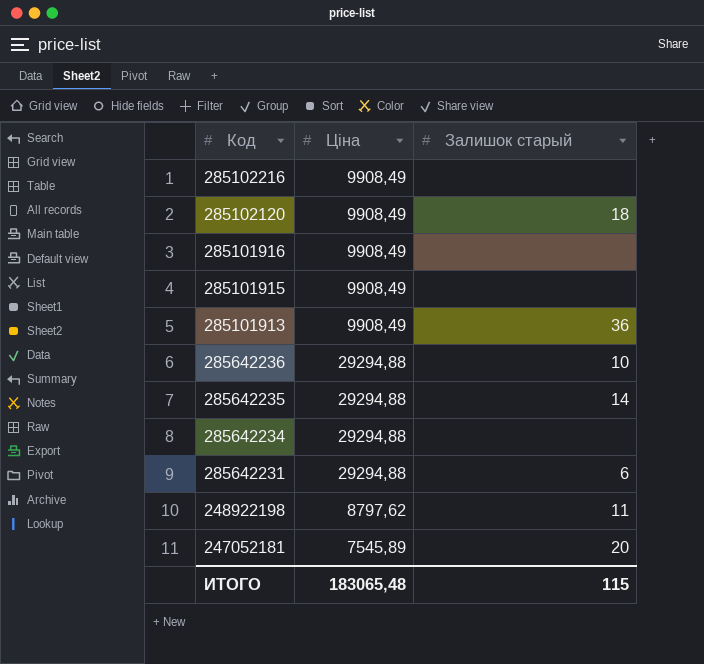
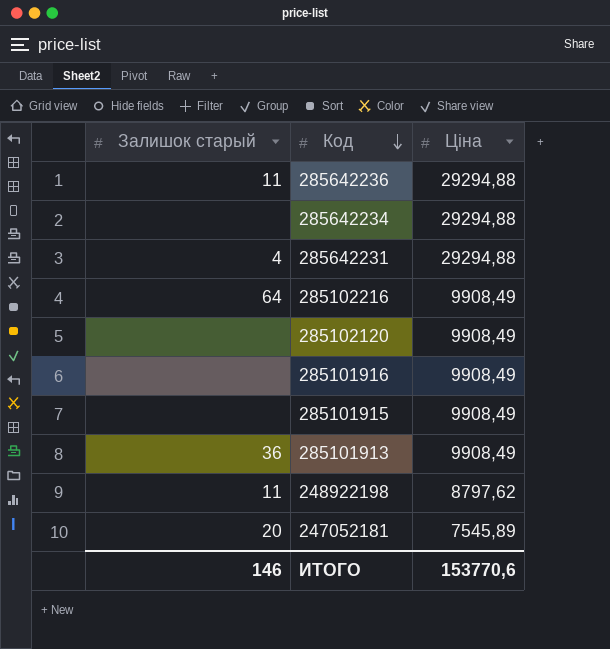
row order: none -> Код descending
column Залишок старый | position: 3 -> 1
row 285642235: 29294,88 | 14 -> none
285642236 | Залишок старый: 10 -> 11
285642231 | Залишок старый: 6 -> 4
285102216 | Залишок старый: none -> 64
285102120 | Залишок старый: 18 -> none
ИТОГО | Залишок старый: 115 -> 146
ИТОГО | Ціна: 183065,48 -> 153770,6

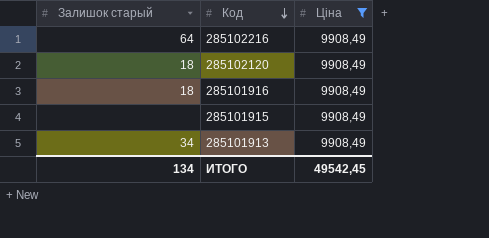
filter: none -> Ціна = 9908,49
285102120 | Залишок старый: none -> 18
285101916 | Залишок старый: none -> 18
285101913 | Залишок старый: 36 -> 34
ИТОГО | Залишок старый: 146 -> 134
ИТОГО | Ціна: 153770,6 -> 49542,45

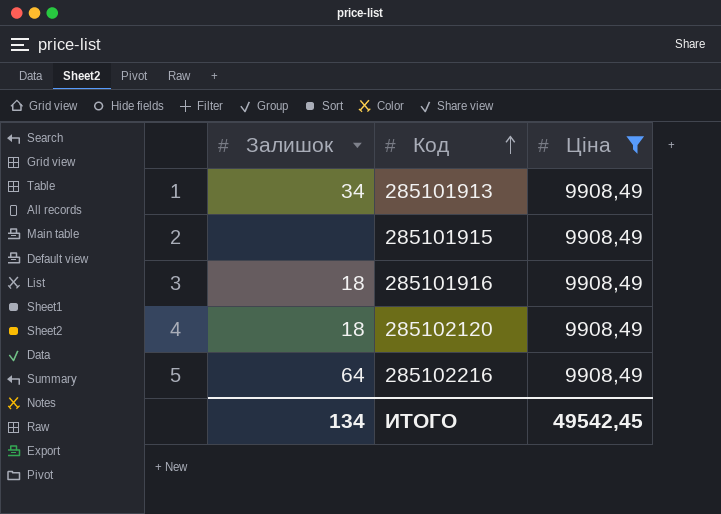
row order: Код descending -> Код ascending
column name: Залишок старый -> Залишок

